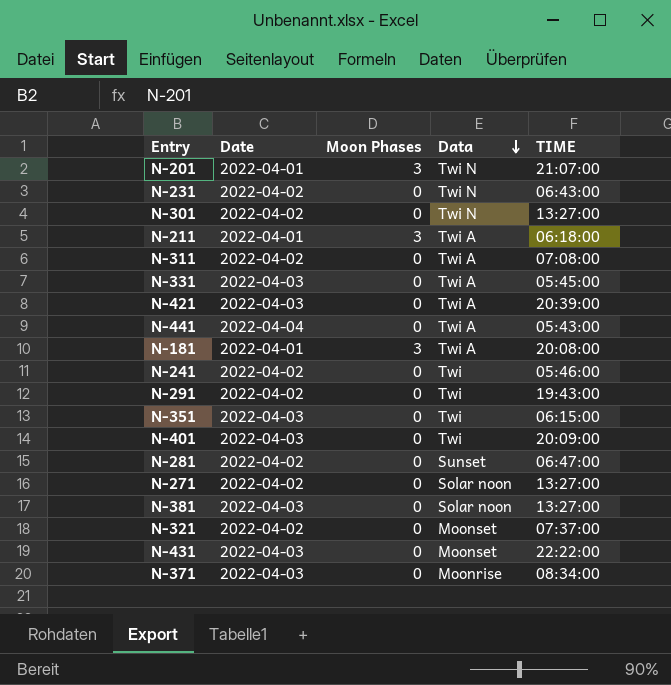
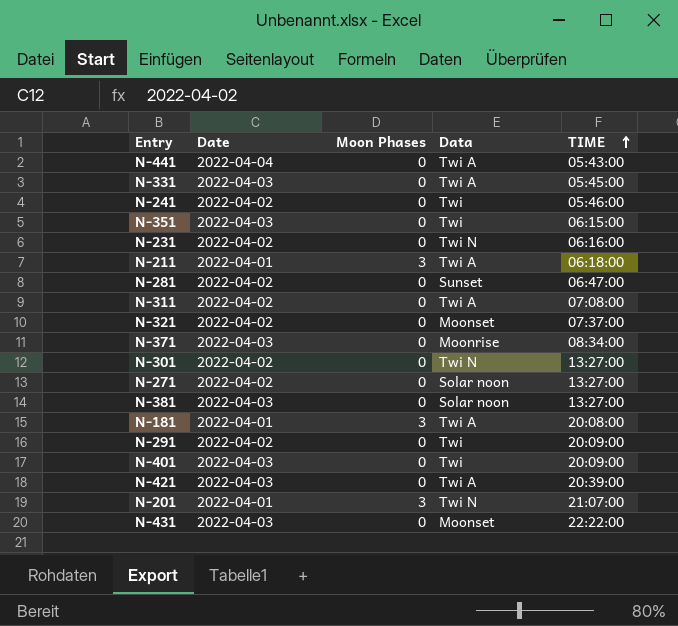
row order: Data descending -> TIME ascending
N-231 | TIME: 06:43:00 -> 06:16:00
N-291 | TIME: 19:43:00 -> 20:09:00

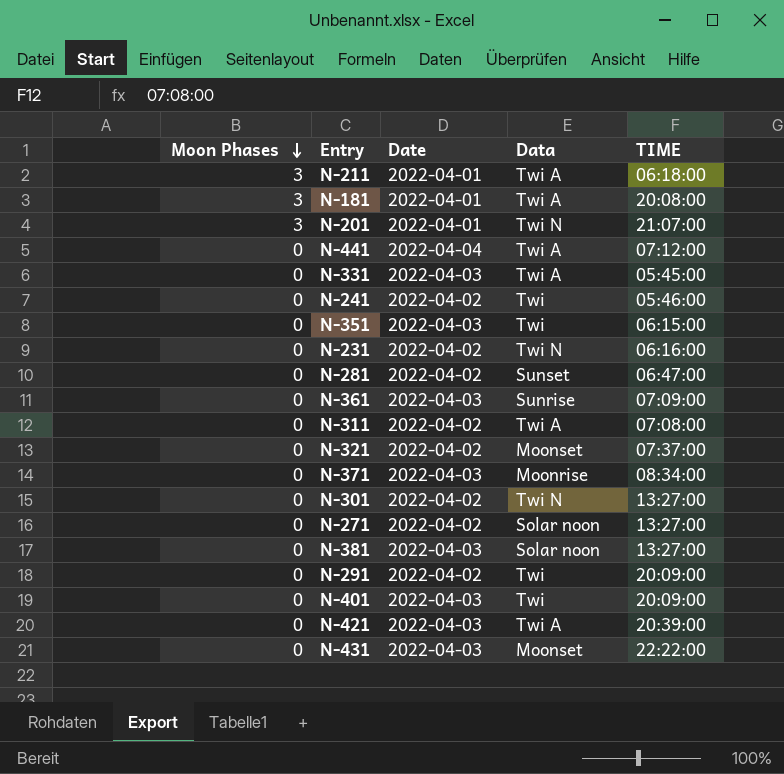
row order: TIME ascending -> Moon Phases descending
column Moon Phases | position: 3 -> 1
N-441 | TIME: 05:43:00 -> 07:12:00
row N-361: none -> 0 | 2022-04-03 | Sunrise | 07:09:00

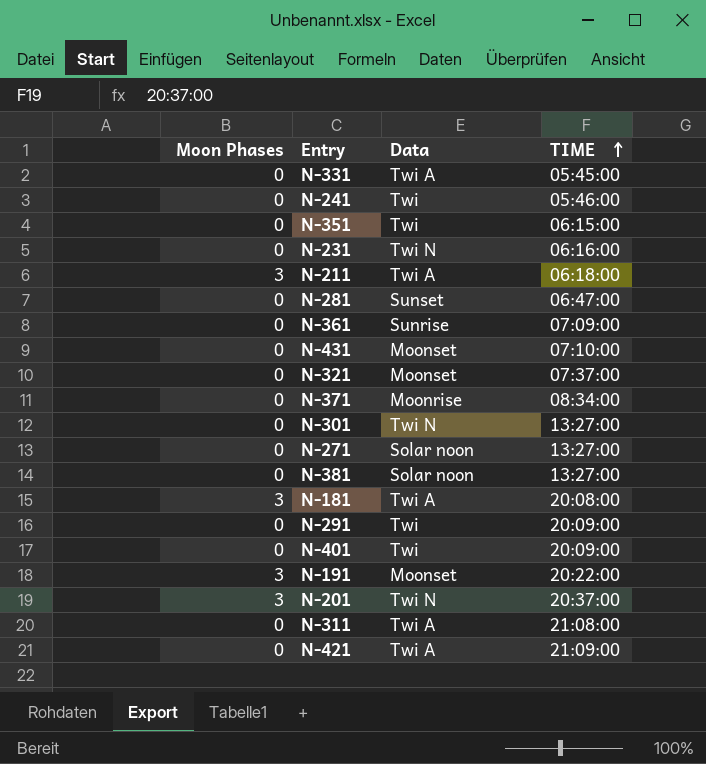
row order: Moon Phases descending -> TIME ascending
column Date | position: 3 -> none
row N-441: 0 | 2022-04-04 | Twi A | 07:12:00 -> none
N-431 | TIME: 22:22:00 -> 07:10:00
row N-191: none -> 3 | Moonset | 20:22:00
N-201 | TIME: 21:07:00 -> 20:37:00
N-311 | TIME: 07:08:00 -> 21:08:00
N-421 | TIME: 20:39:00 -> 21:09:00

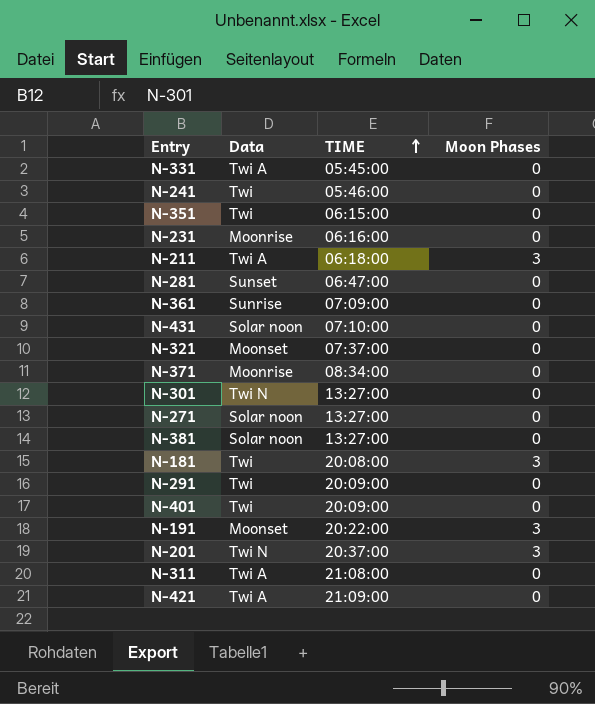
column Moon Phases | position: 1 -> 4
N-231 | Data: Twi N -> Moonrise
N-431 | Data: Moonset -> Solar noon
N-181 | Data: Twi A -> Twi

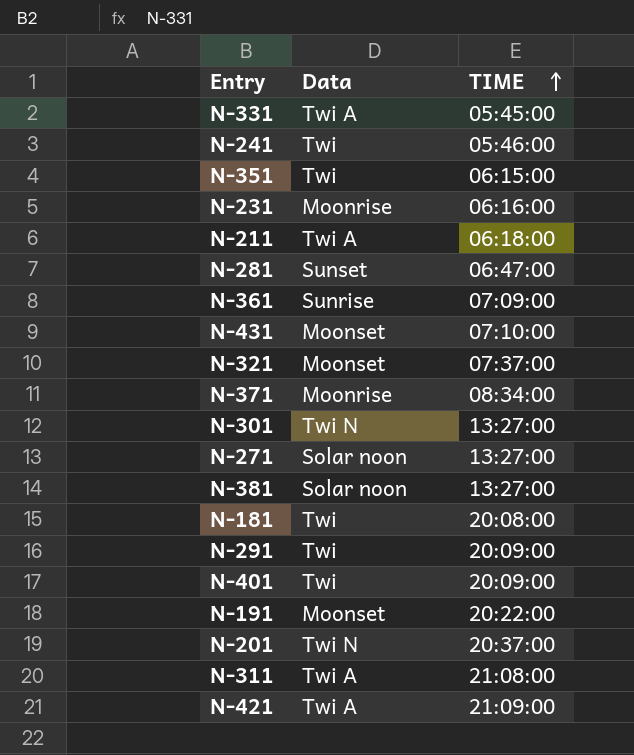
column Moon Phases | position: 4 -> none
N-431 | Data: Solar noon -> Moonset

